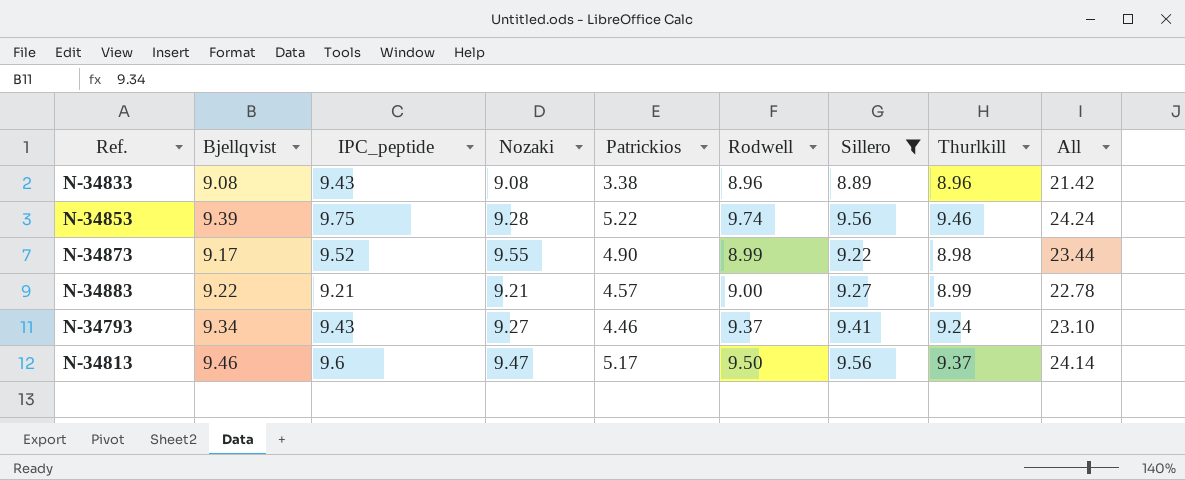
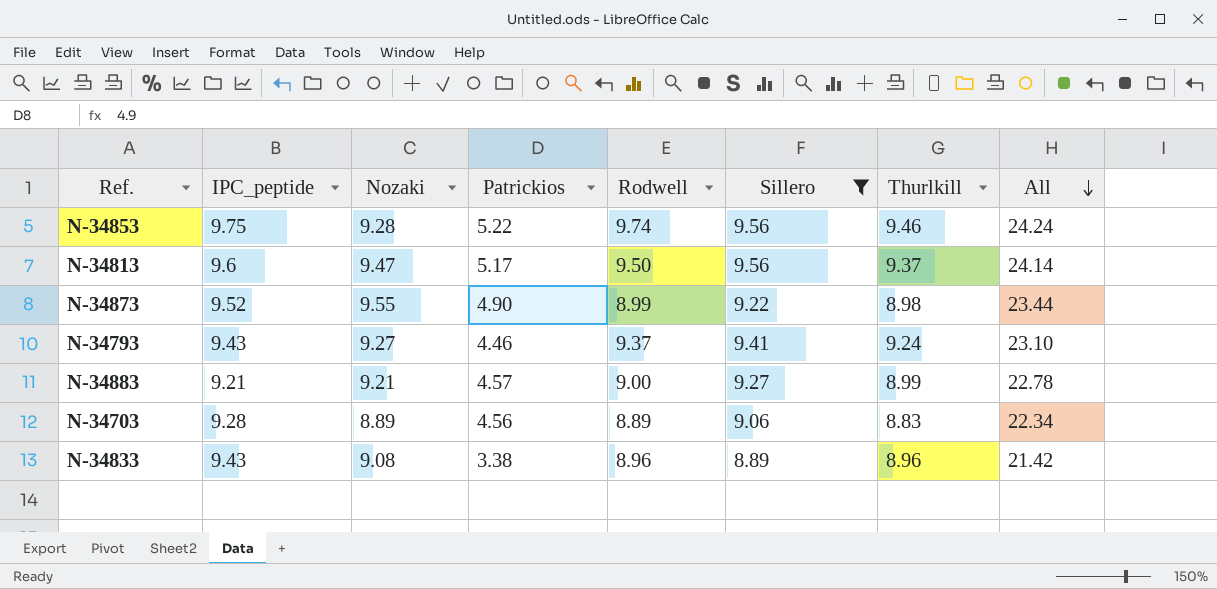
row order: none -> All descending
column Bjellqvist | position: 2 -> none
row N-34703: none -> 9.28 | 8.89 | 4.56 | 8.89 | 9.06 | 8.83 | 22.34

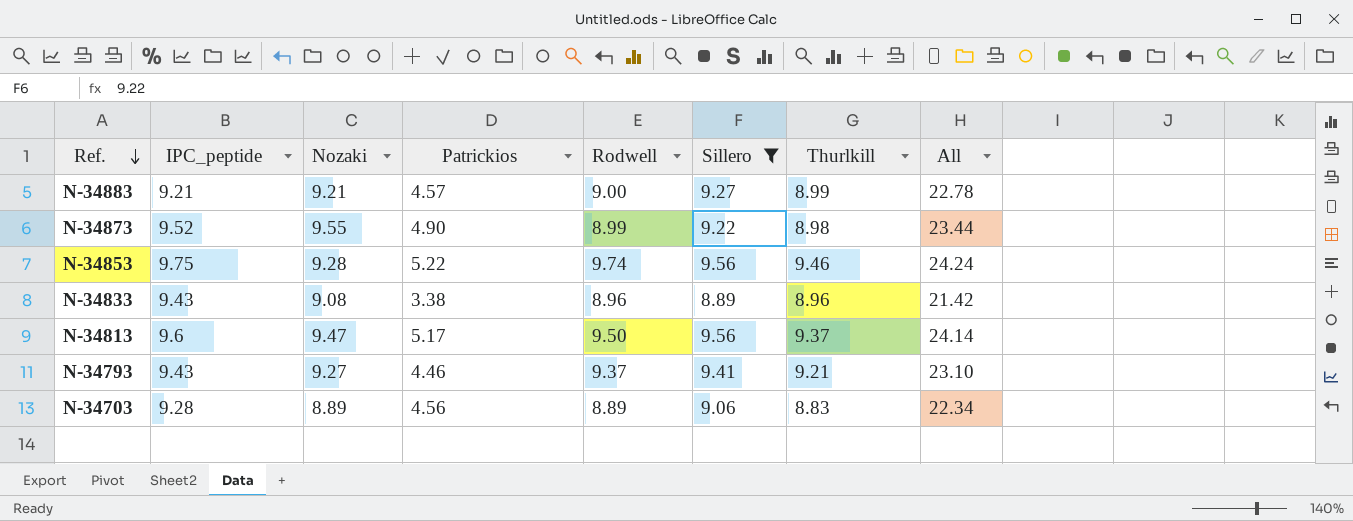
row order: All descending -> Ref. descending
N-34793 | Thurlkill: 9.24 -> 9.21

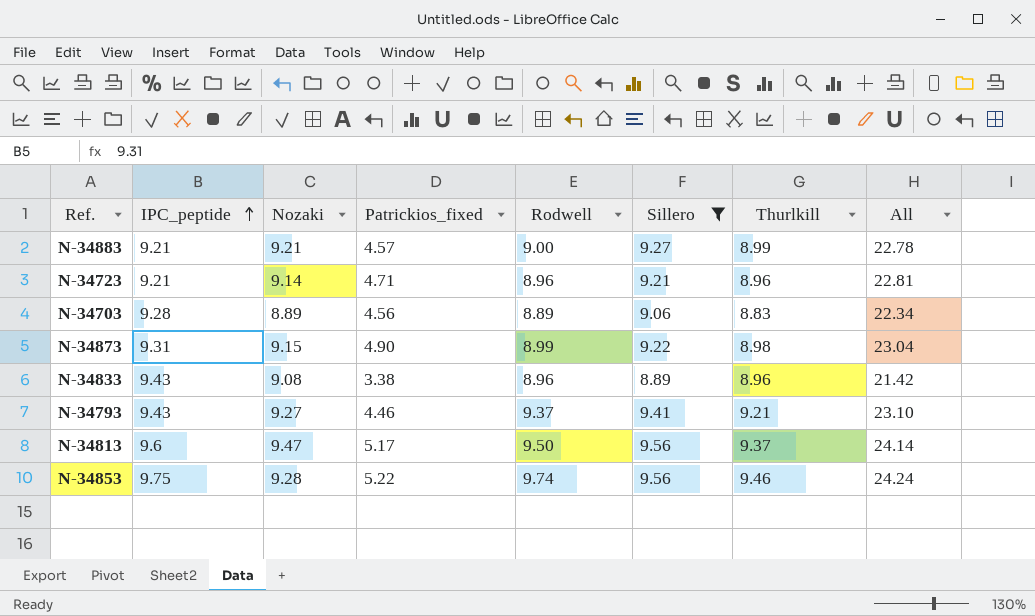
row order: Ref. descending -> IPC_peptide ascending
column name: Patrickios -> Patrickios_fixed
row N-34723: none -> 9.21 | 9.14 | 4.71 | 8.96 | 9.21 | 8.96 | 22.81
N-34873 | IPC_peptide: 9.52 -> 9.31
N-34873 | Nozaki: 9.55 -> 9.15
N-34873 | All: 23.44 -> 23.04

